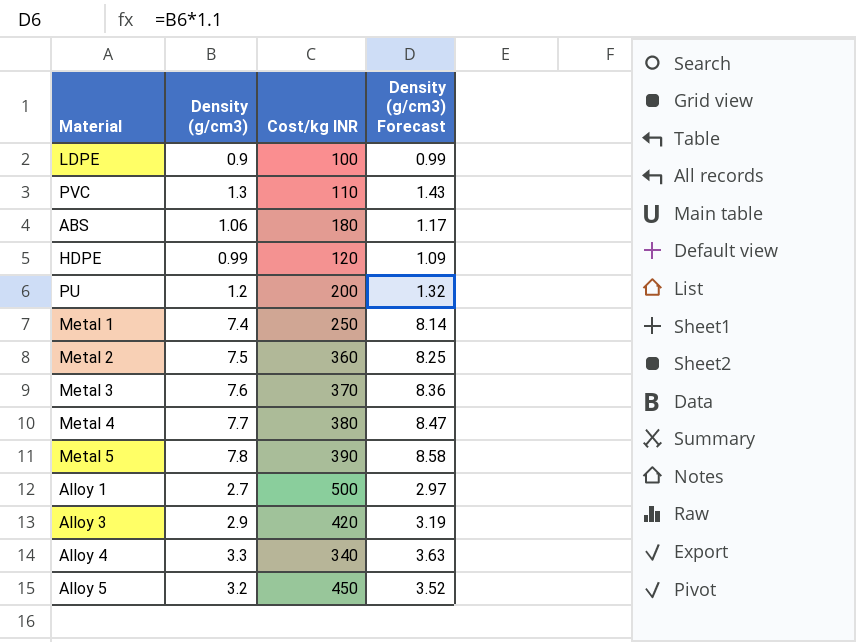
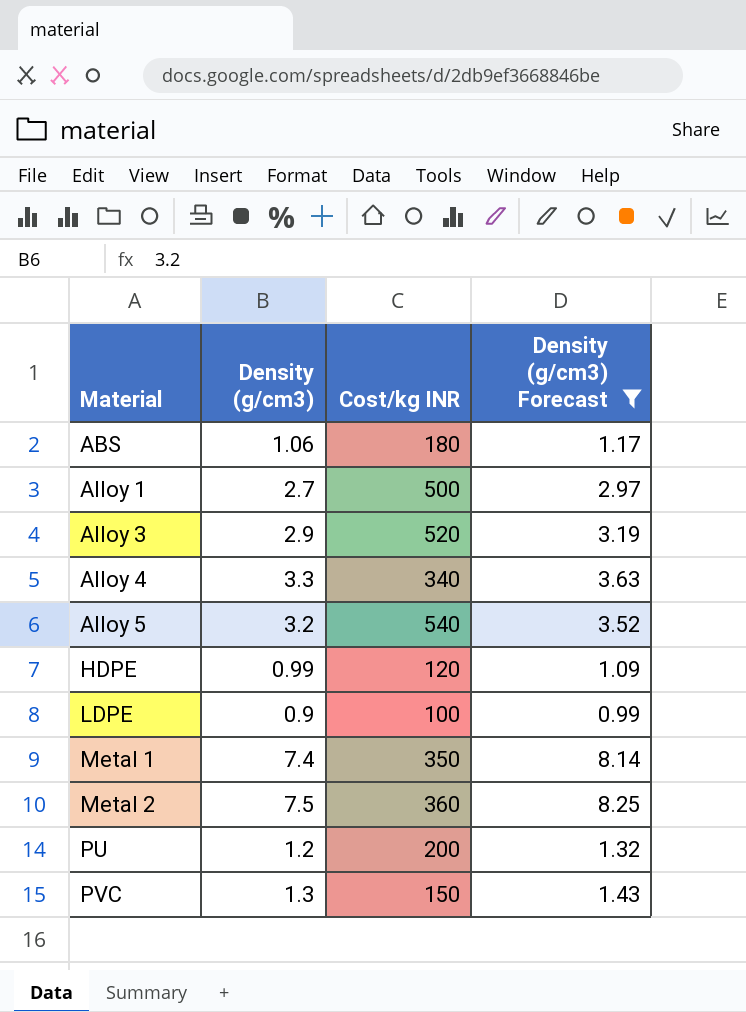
filter: none -> Density (g/cm3) Forecast <= 8.25
row order: none -> Material ascending
Alloy 3 | Cost/kg INR: 420 -> 520
Alloy 5 | Cost/kg INR: 450 -> 540
Metal 1 | Cost/kg INR: 250 -> 350
PVC | Cost/kg INR: 110 -> 150

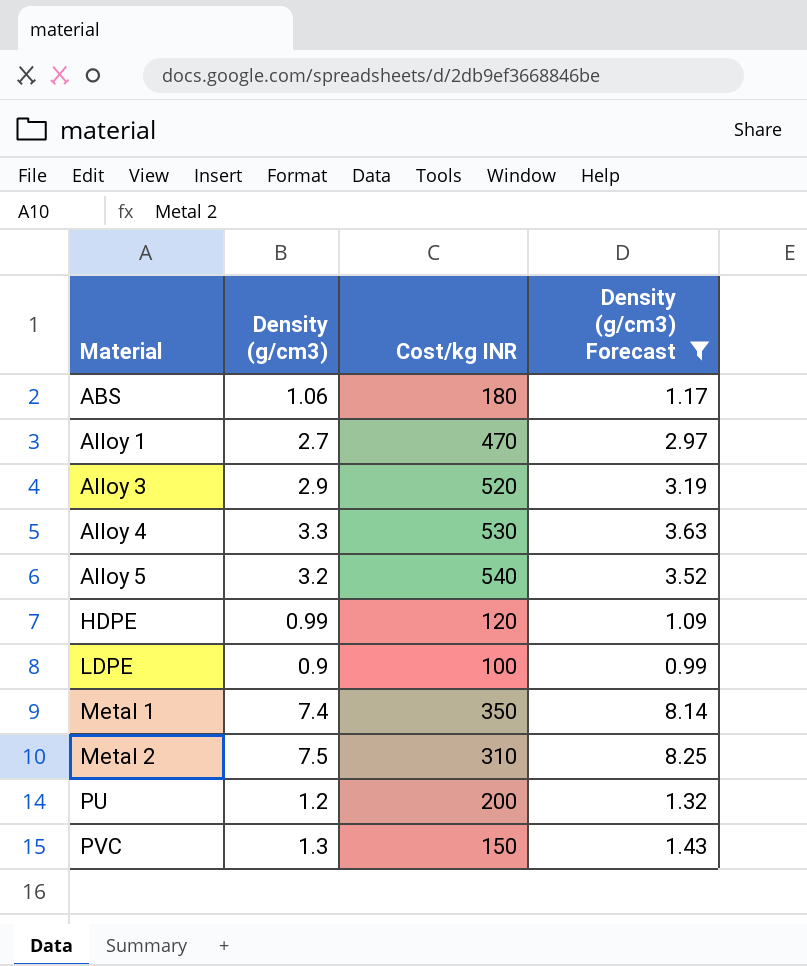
Alloy 1 | Cost/kg INR: 500 -> 470
Alloy 4 | Cost/kg INR: 340 -> 530
Metal 2 | Cost/kg INR: 360 -> 310

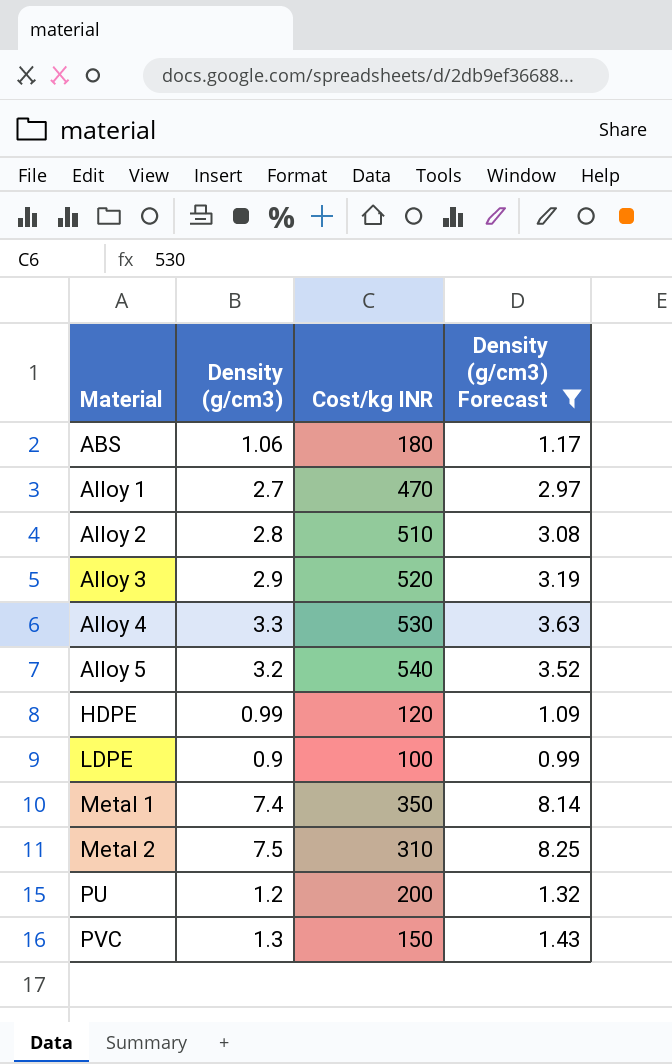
row Alloy 2: none -> 2.8 | 510 | 3.08

